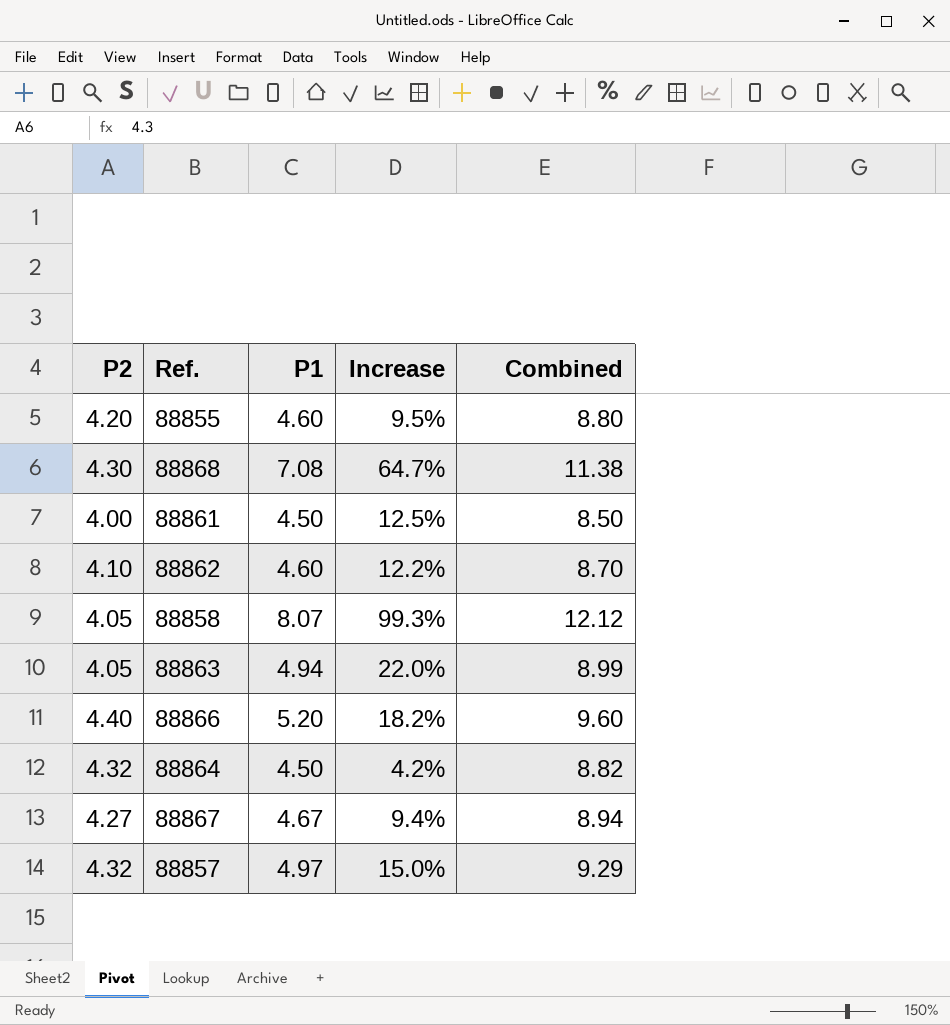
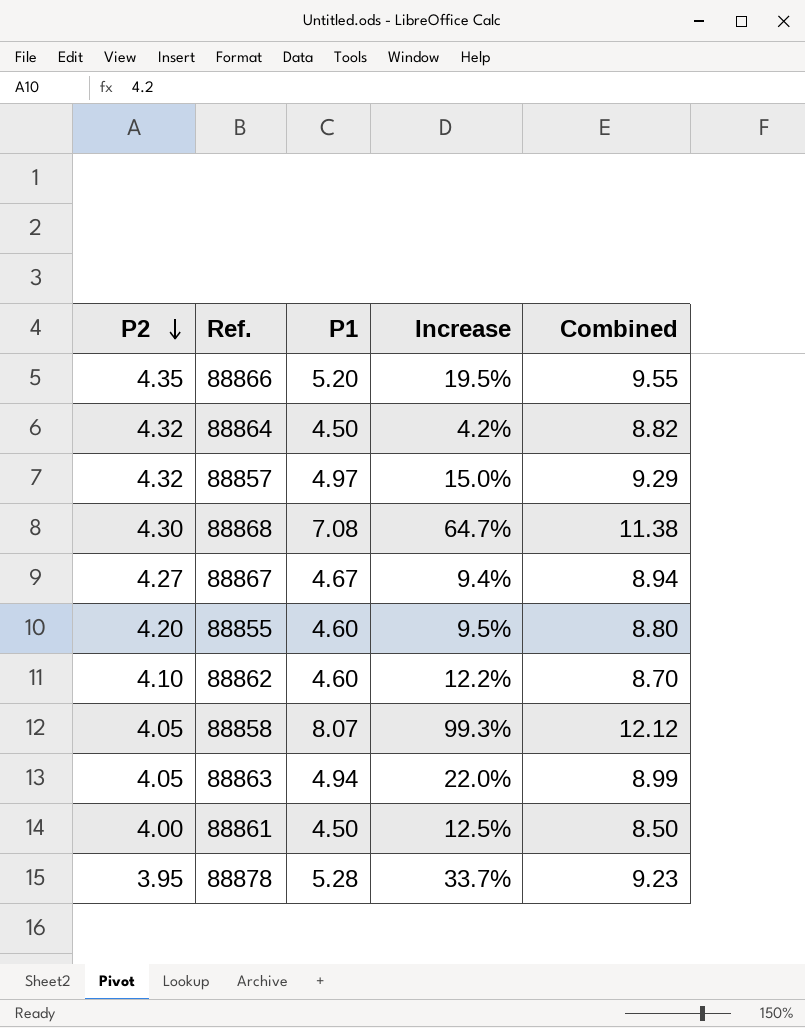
row order: none -> P2 descending
88866 | P2: 4.40 -> 4.35
88866 | Increase: 18.2% -> 19.5%
88866 | Combined: 9.60 -> 9.55
row 88878: none -> 3.95 | 5.28 | 33.7% | 9.23

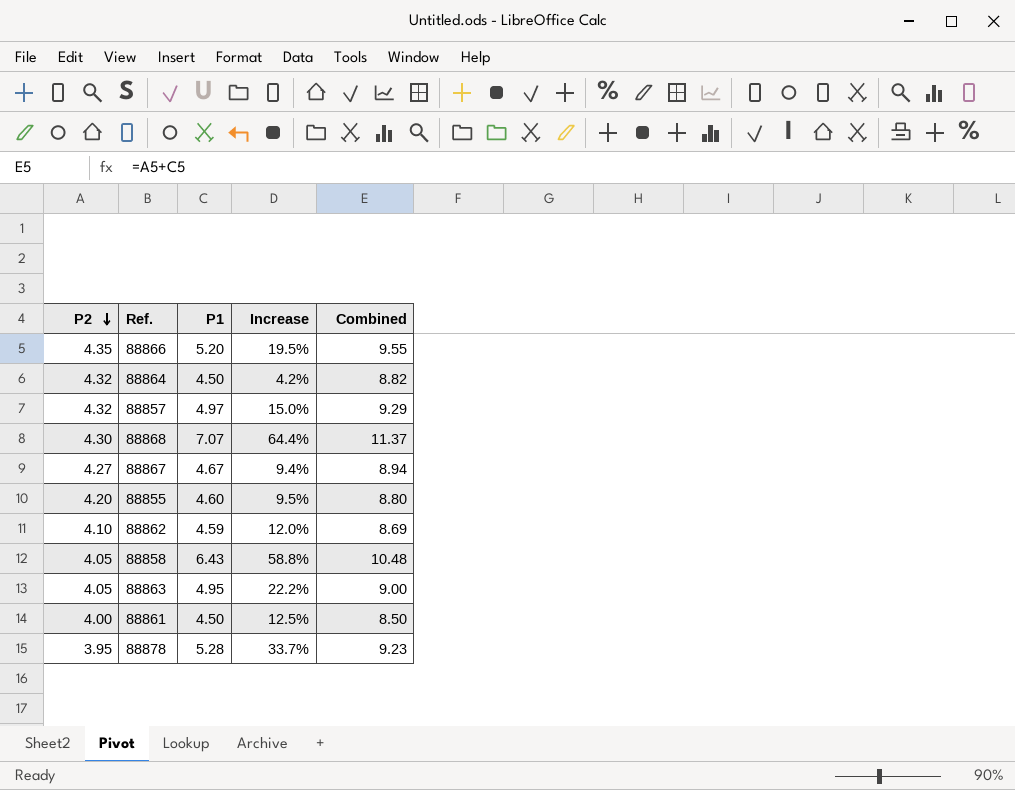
88868 | P1: 7.08 -> 7.07
88868 | Increase: 64.7% -> 64.4%
88868 | Combined: 11.38 -> 11.37
88862 | P1: 4.60 -> 4.59
88862 | Increase: 12.2% -> 12.0%
88862 | Combined: 8.70 -> 8.69
88858 | P1: 8.07 -> 6.43
88858 | Increase: 99.3% -> 58.8%
88858 | Combined: 12.12 -> 10.48
88863 | P1: 4.94 -> 4.95
88863 | Increase: 22.0% -> 22.2%
88863 | Combined: 8.99 -> 9.00

